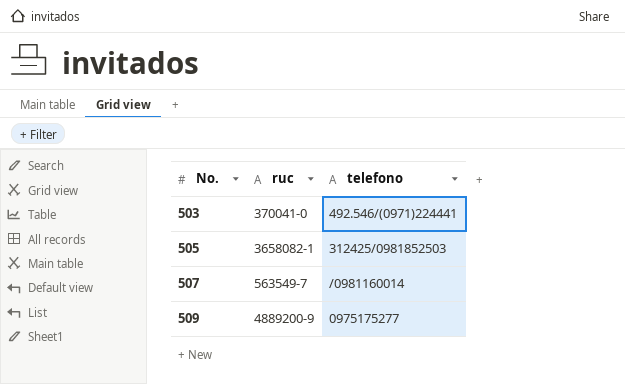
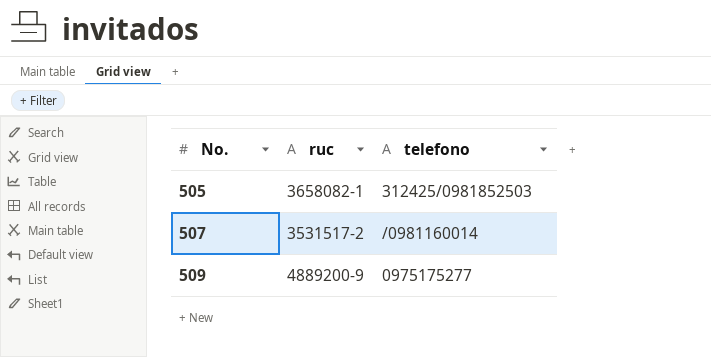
row 503: 370041-0 | 492.546/(0971)224441 -> none
507 | ruc: 563549-7 -> 3531517-2

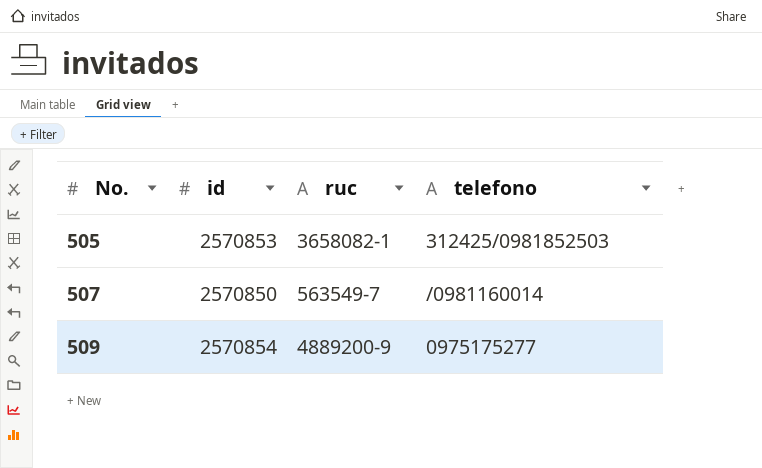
column id | position: none -> 2
507 | ruc: 3531517-2 -> 563549-7

